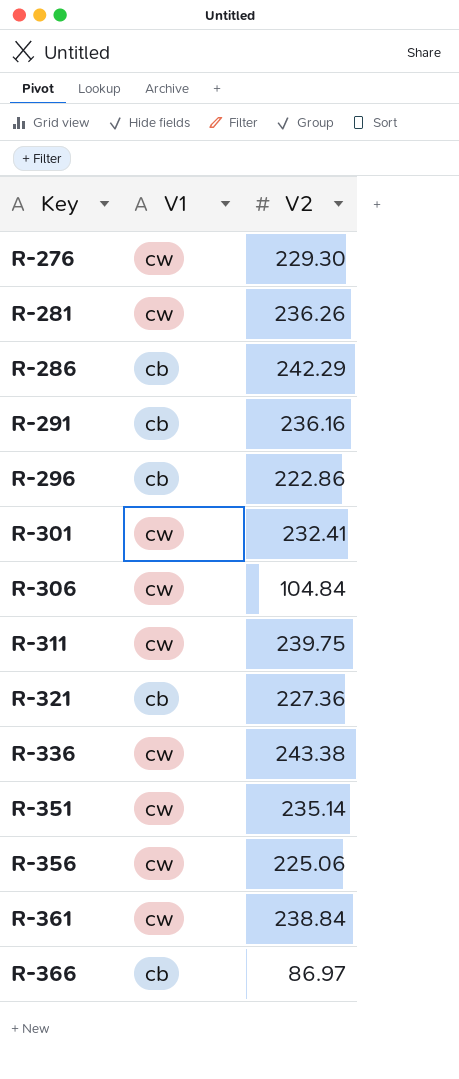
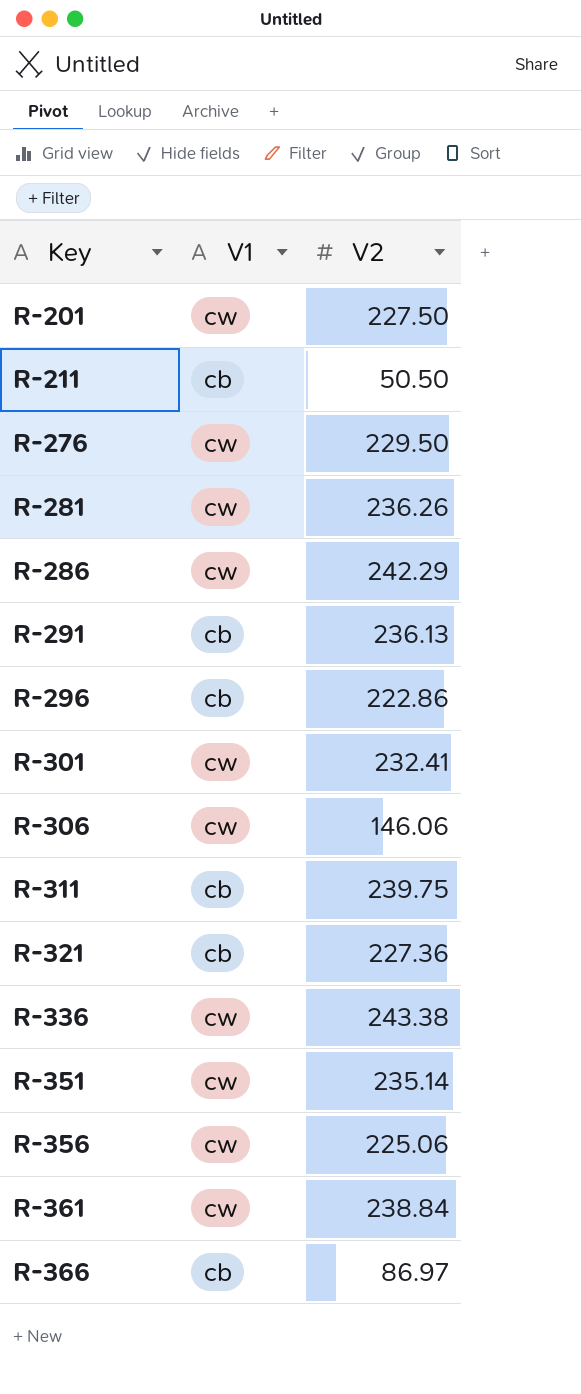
row R-201: none -> cw | 227.50
row R-211: none -> cb | 50.50
R-276 | V2: 229.30 -> 229.50
R-286 | V1: cb -> cw
R-291 | V2: 236.16 -> 236.13
R-306 | V2: 104.84 -> 146.06
R-311 | V1: cw -> cb

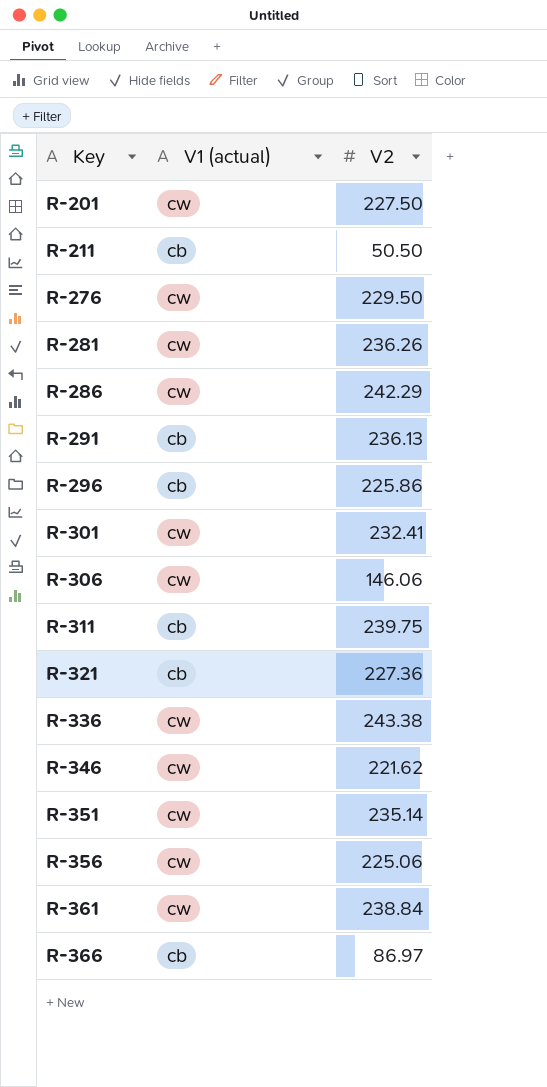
column name: V1 -> V1 (actual)
R-296 | V2: 222.86 -> 225.86
row R-346: none -> cw | 221.62

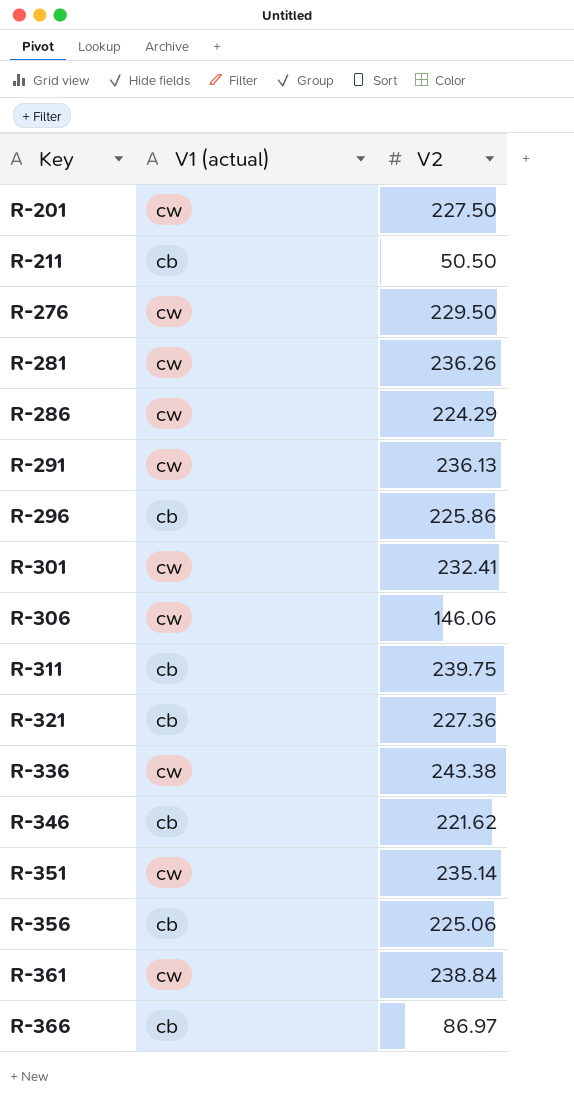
R-286 | V2: 242.29 -> 224.29
R-291 | V1 (actual): cb -> cw
R-346 | V1 (actual): cw -> cb
R-356 | V1 (actual): cw -> cb

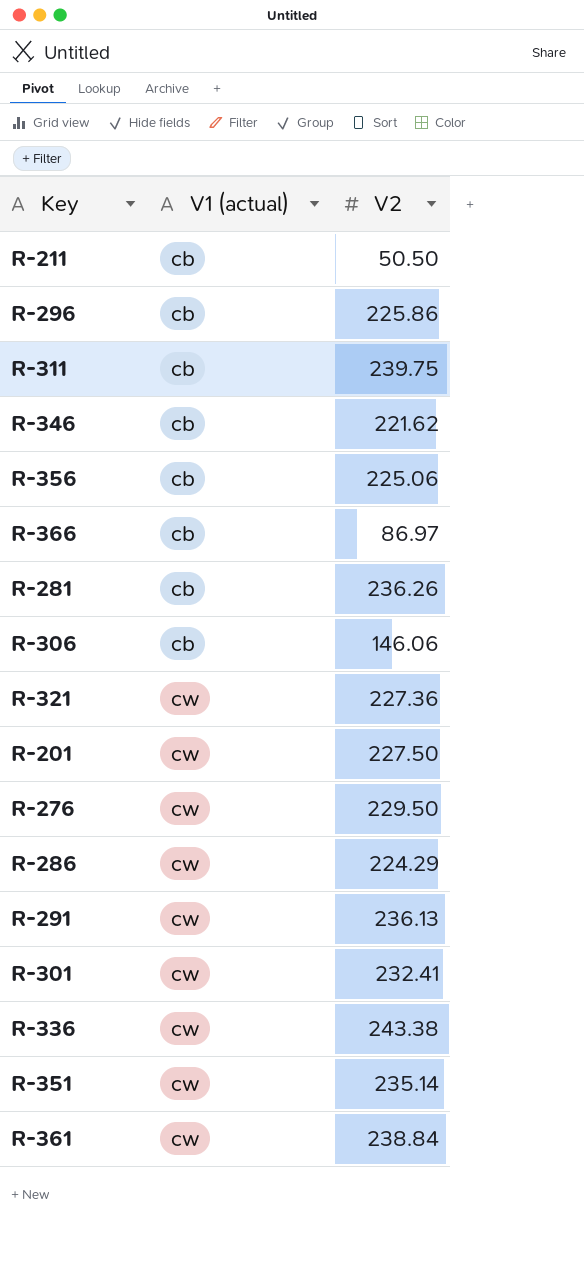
row order: Key ascending -> V1 (actual) ascending
R-281 | V1 (actual): cw -> cb
R-306 | V1 (actual): cw -> cb
R-321 | V1 (actual): cb -> cw

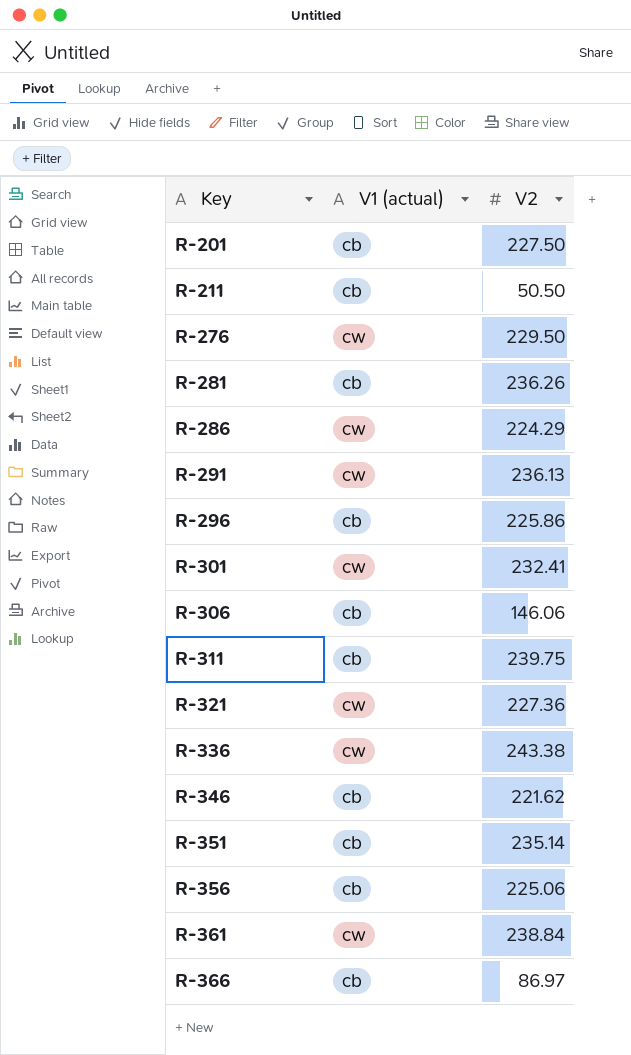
row order: V1 (actual) ascending -> Key ascending
R-201 | V1 (actual): cw -> cb
R-351 | V1 (actual): cw -> cb

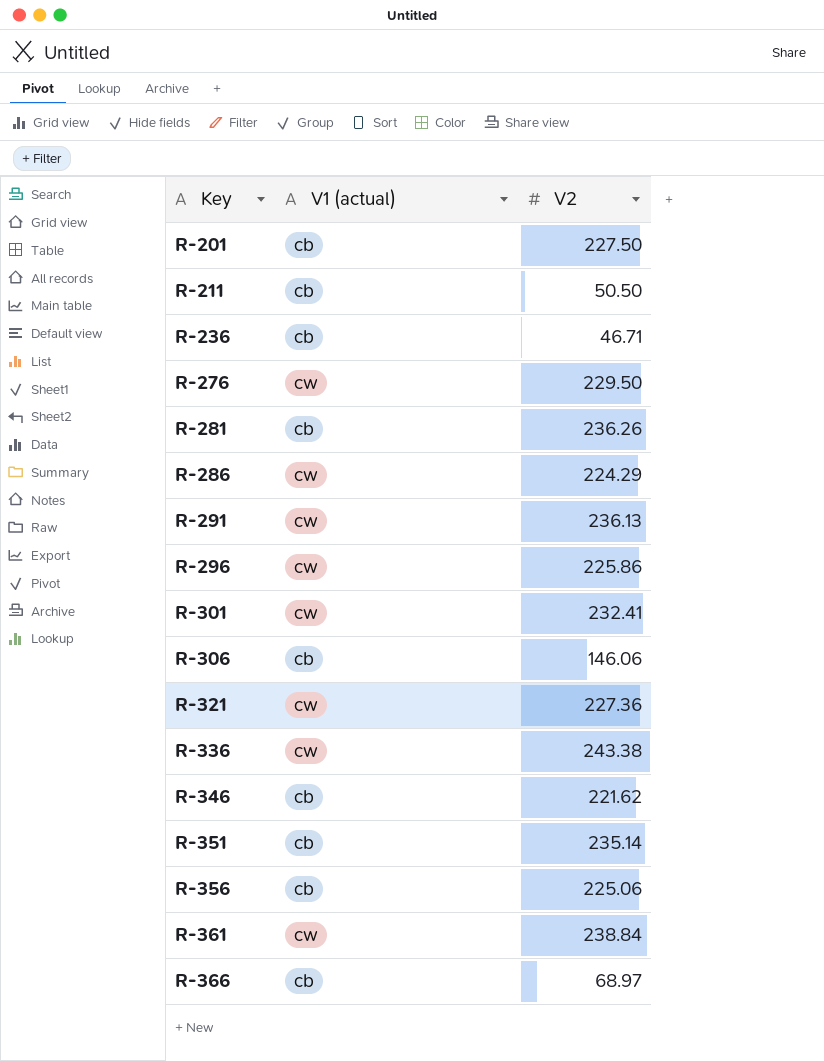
row R-311: cb | 239.75 -> none
row R-236: none -> cb | 46.71
R-296 | V1 (actual): cb -> cw
R-366 | V2: 86.97 -> 68.97

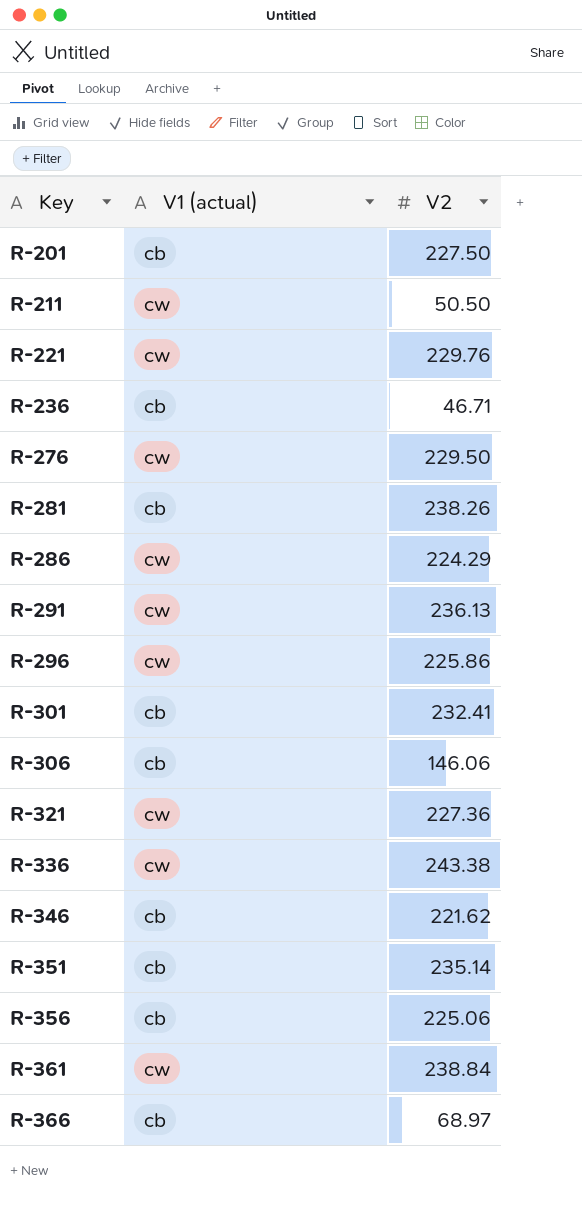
R-211 | V1 (actual): cb -> cw
row R-221: none -> cw | 229.76
R-281 | V2: 236.26 -> 238.26
R-301 | V1 (actual): cw -> cb

